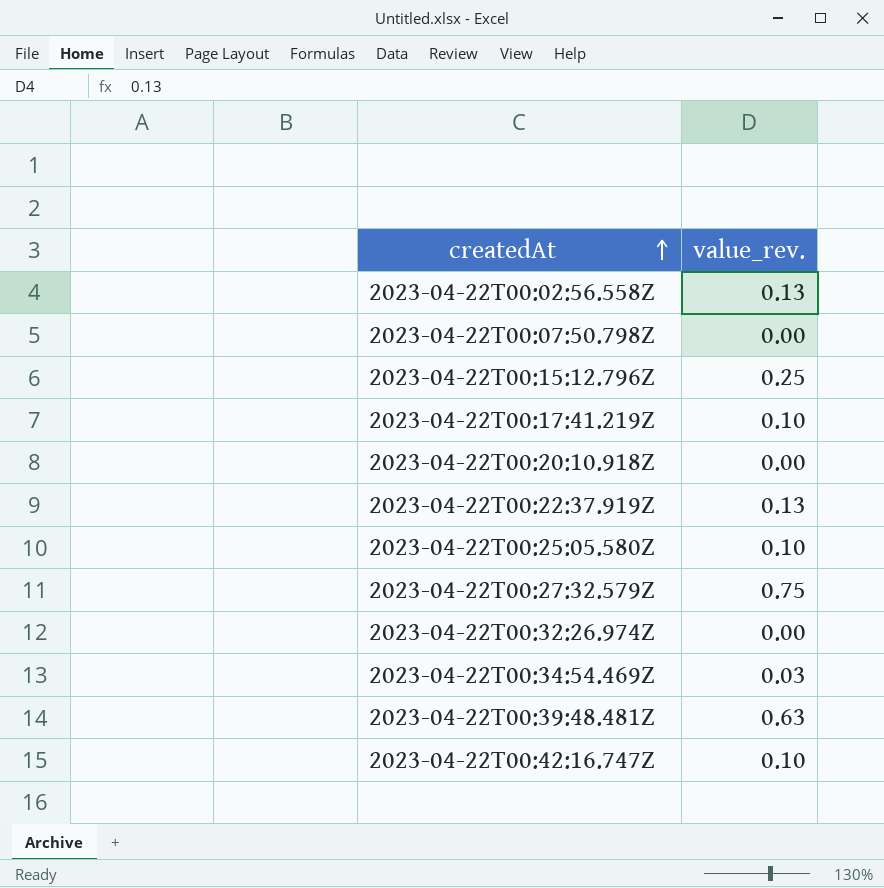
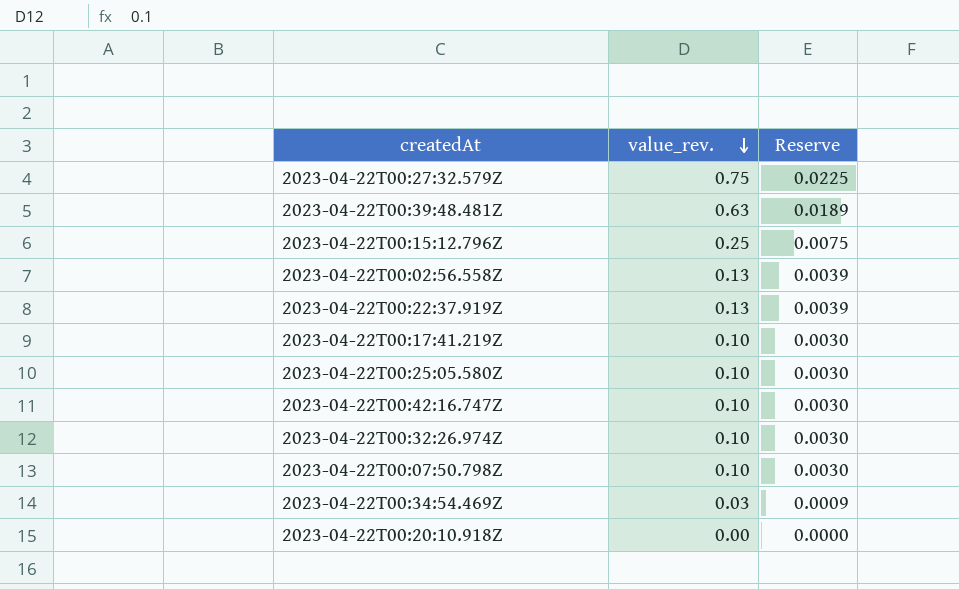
row order: createdAt ascending -> value_rev. descending
column Reserve | formula: none -> [value_rev.] * 0.03
2023-04-22T00:32:26.974Z | value_rev.: 0.00 -> 0.10
2023-04-22T00:07:50.798Z | value_rev.: 0.00 -> 0.10

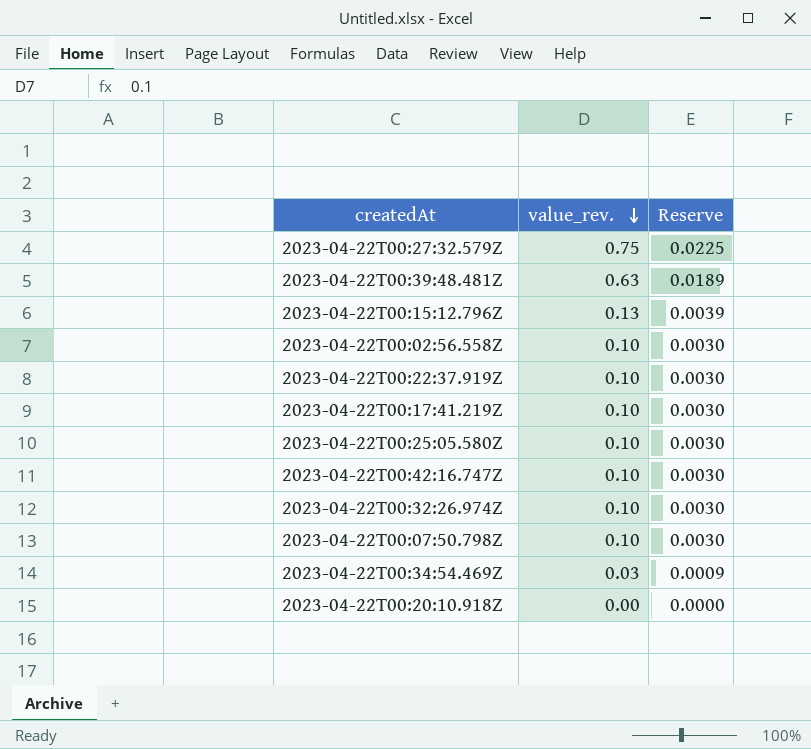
2023-04-22T00:15:12.796Z | value_rev.: 0.25 -> 0.13
2023-04-22T00:15:12.796Z | Reserve: 0.0075 -> 0.0039
2023-04-22T00:02:56.558Z | value_rev.: 0.13 -> 0.10
2023-04-22T00:02:56.558Z | Reserve: 0.0039 -> 0.0030
2023-04-22T00:22:37.919Z | value_rev.: 0.13 -> 0.10
2023-04-22T00:22:37.919Z | Reserve: 0.0039 -> 0.0030

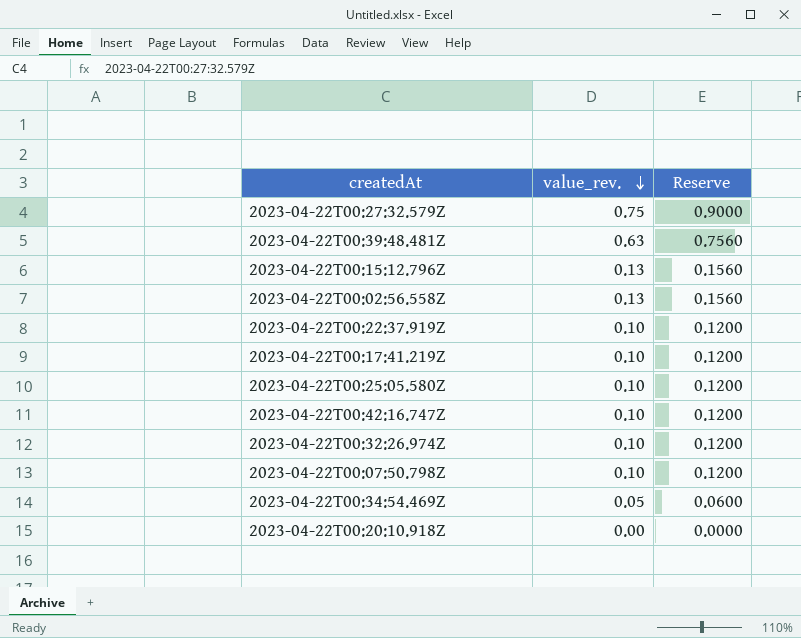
column Reserve | formula: [value_rev.] * 0.03 -> [value_rev.] * 1.2
2023-04-22T00:02:56.558Z | value_rev.: 0.10 -> 0.13
2023-04-22T00:34:54.469Z | value_rev.: 0.03 -> 0.05

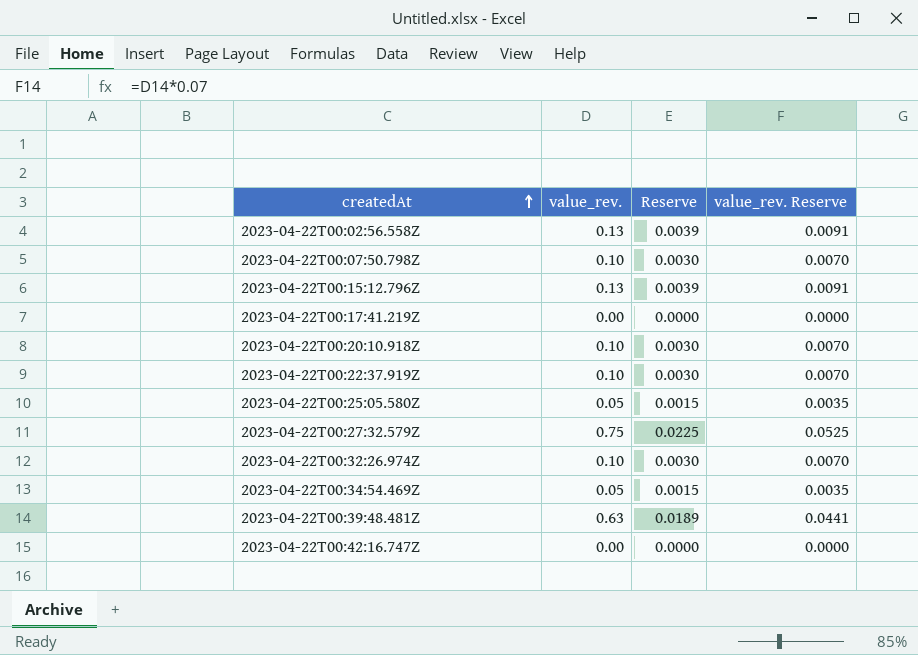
row order: value_rev. descending -> createdAt ascending
column Reserve | formula: [value_rev.] * 1.2 -> [value_rev.] * 0.03
column value_rev. Reserve | formula: none -> [value_rev.] * 0.07
2023-04-22T00:17:41.219Z | value_rev.: 0.10 -> 0.00
2023-04-22T00:20:10.918Z | value_rev.: 0.00 -> 0.10
2023-04-22T00:25:05.580Z | value_rev.: 0.10 -> 0.05
2023-04-22T00:42:16.747Z | value_rev.: 0.10 -> 0.00

